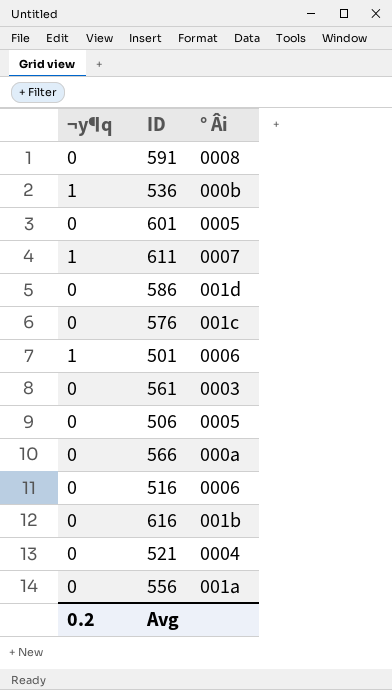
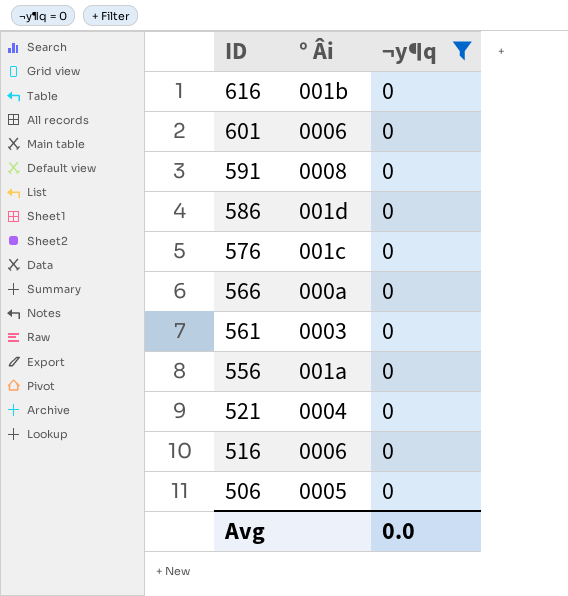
filter: none -> ¬y¶q = 0
row order: none -> ID descending
column ¬y¶q | position: 1 -> 3
601 | ° Âi: 0005 -> 0006
Avg | ¬y¶q: 0.2 -> 0.0

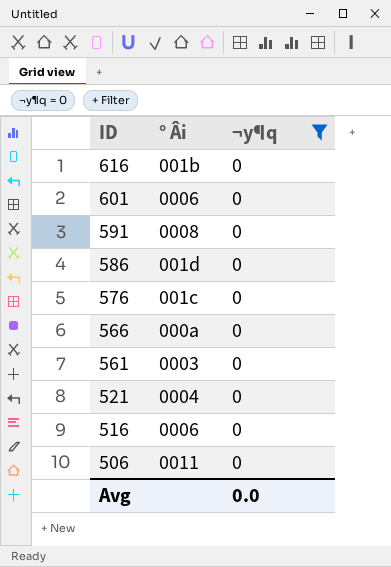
row 556: 001a | 0 -> none
506 | ° Âi: 0005 -> 0011

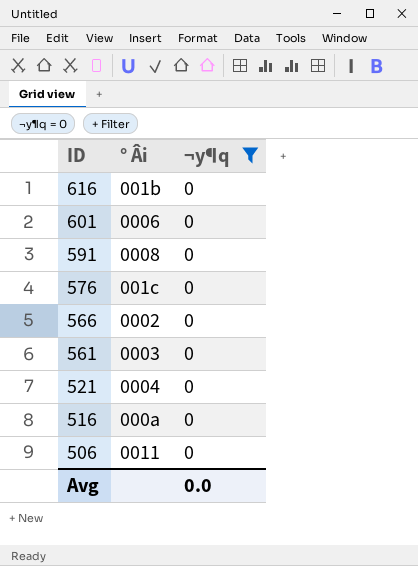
row 586: 001d | 0 -> none
566 | ° Âi: 000a -> 0002
516 | ° Âi: 0006 -> 000a

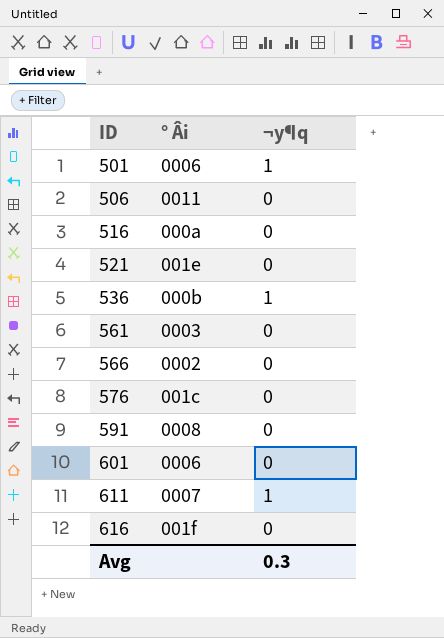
filter: ¬y¶q = 0 -> none
row order: ID descending -> ID ascending
521 | ° Âi: 0004 -> 001e
616 | ° Âi: 001b -> 001f
Avg | ¬y¶q: 0.0 -> 0.3

